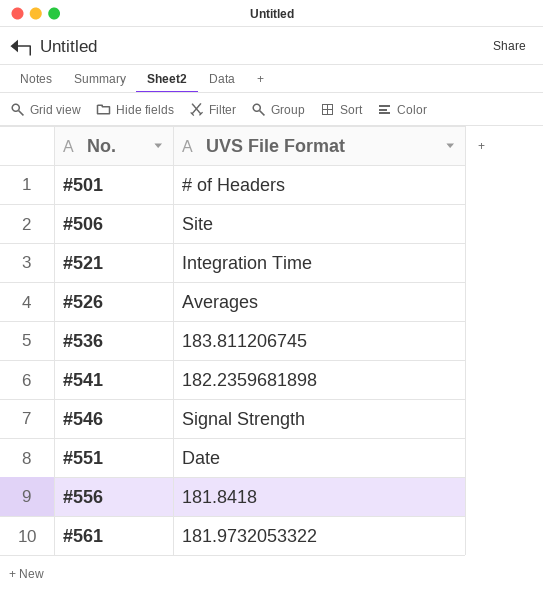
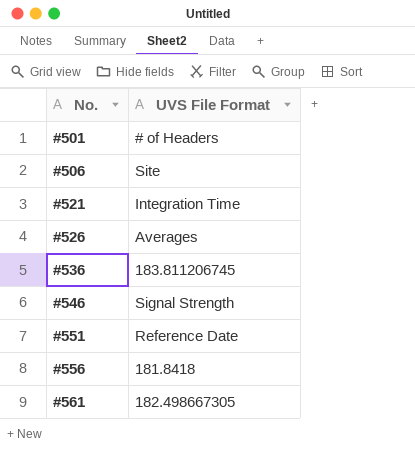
row #541: 182.2359681898 -> none
#551 | UVS File Format: Date -> Reference Date
#561 | UVS File Format: 181.9732053322 -> 182.498667305

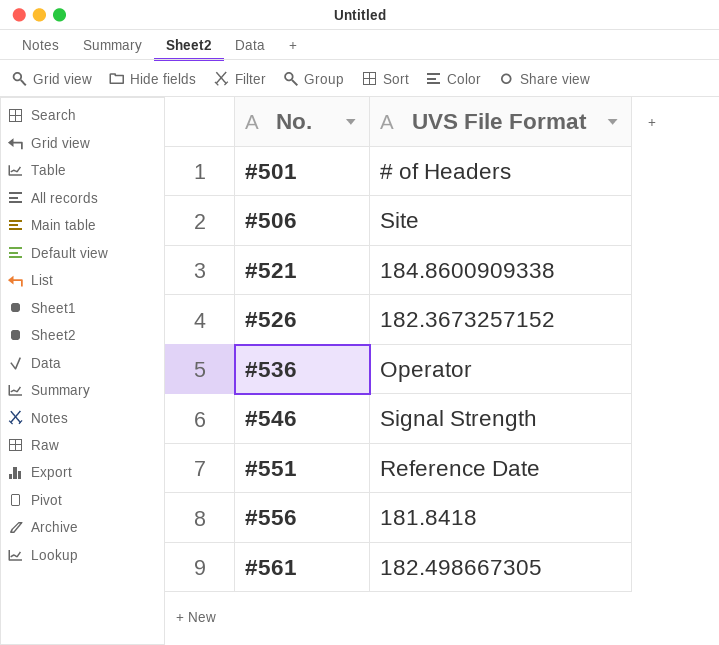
#521 | UVS File Format: Integration Time -> 184.8600909338
#526 | UVS File Format: Averages -> 182.3673257152
#536 | UVS File Format: 183.811206745 -> Operator

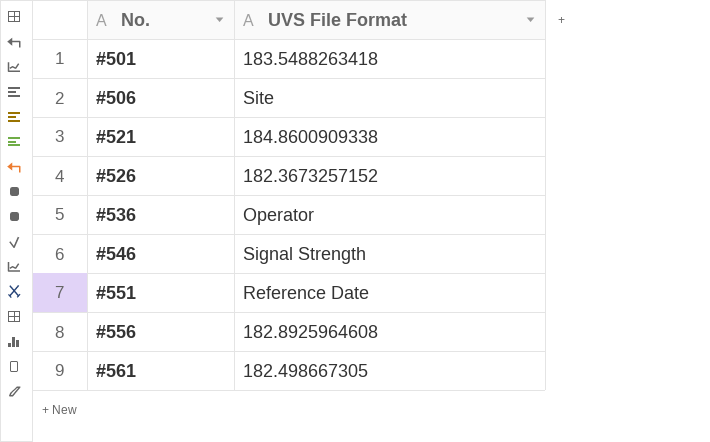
#501 | UVS File Format: # of Headers -> 183.5488263418
#556 | UVS File Format: 181.8418 -> 182.8925964608

